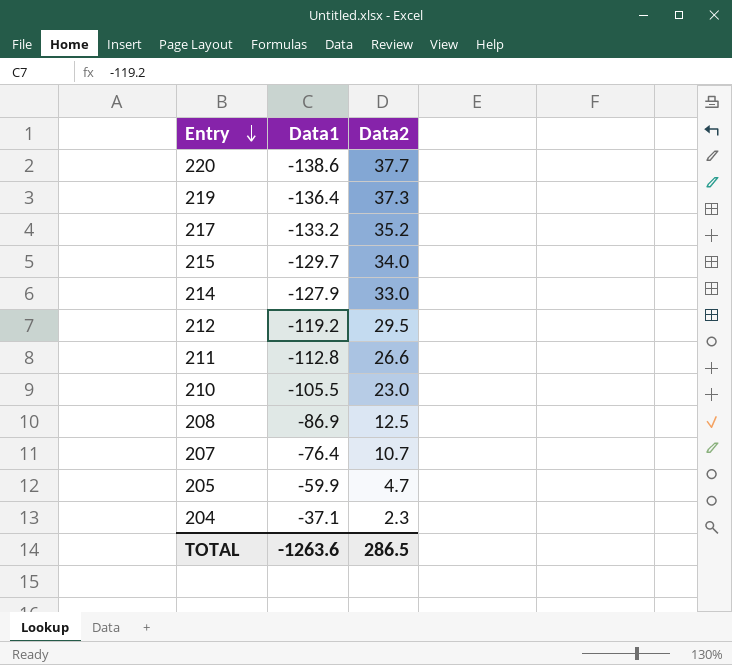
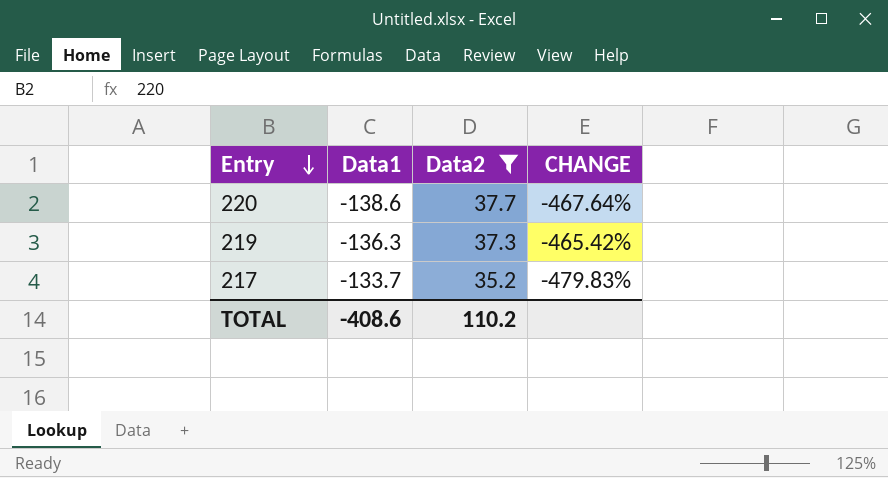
filter: none -> Data2 >= 35.2
column CHANGE | formula: none -> ([Data1] - [Data2]) / [Data2]
219 | Data1: -136.4 -> -136.3
217 | Data1: -133.2 -> -133.7
TOTAL | Data1: -1263.6 -> -408.6
TOTAL | Data2: 286.5 -> 110.2

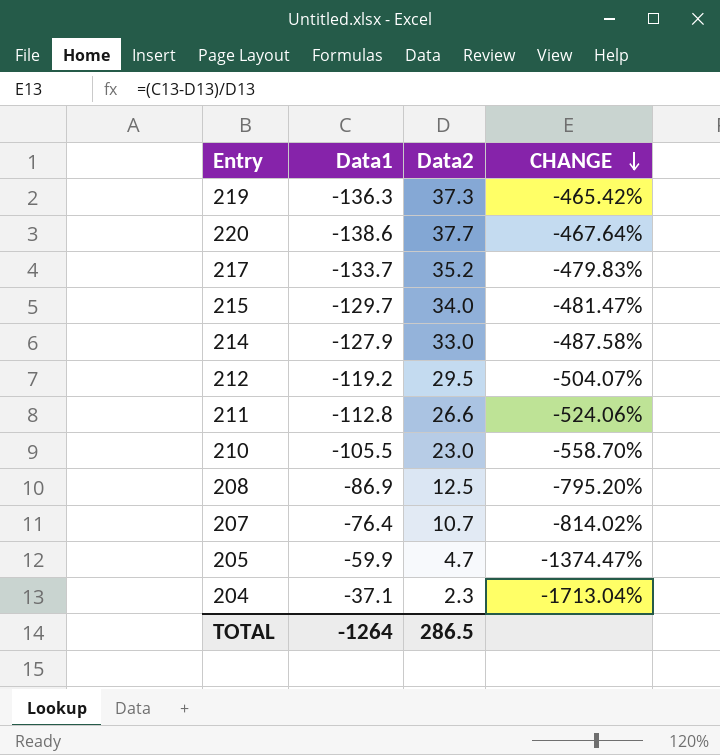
filter: Data2 >= 35.2 -> none
row order: Entry descending -> CHANGE descending
TOTAL | Data1: -408.6 -> -1264
TOTAL | Data2: 110.2 -> 286.5

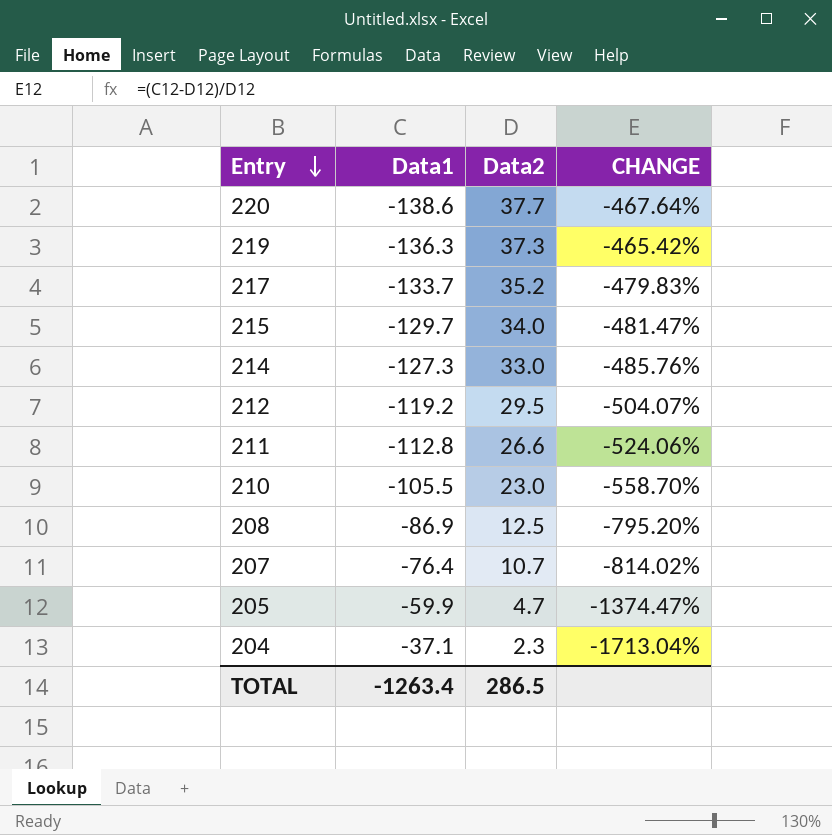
row order: CHANGE descending -> Entry descending
214 | Data1: -127.9 -> -127.3
214 | CHANGE: -487.58% -> -485.76%
TOTAL | Data1: -1264 -> -1263.4

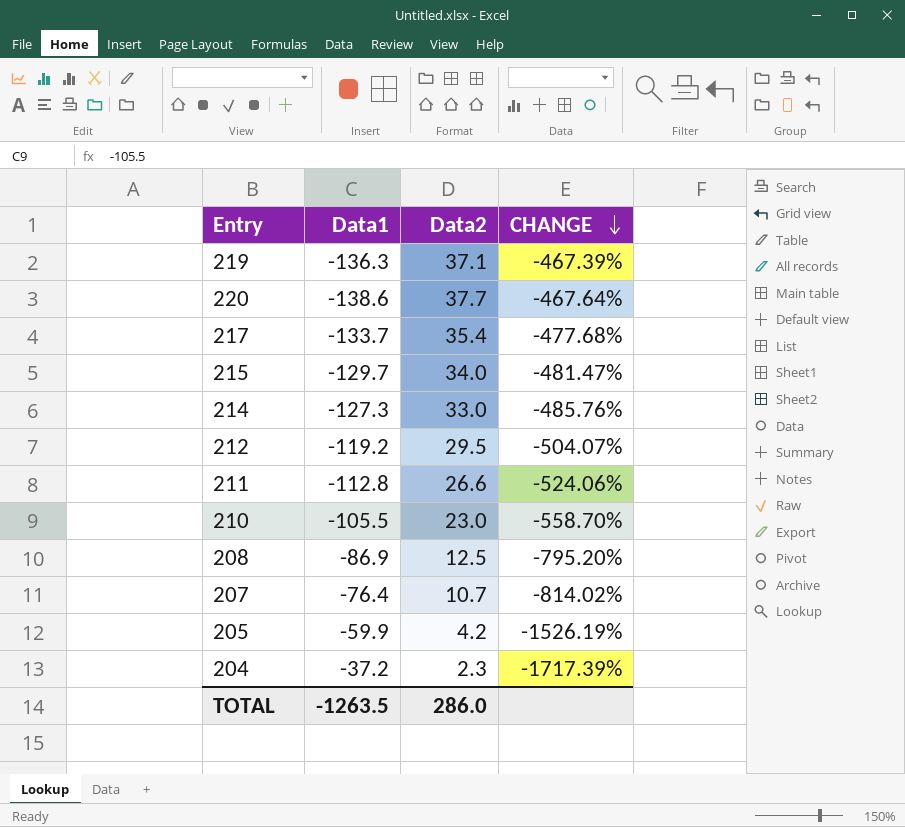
row order: Entry descending -> CHANGE descending
219 | Data2: 37.3 -> 37.1
219 | CHANGE: -465.42% -> -467.39%
217 | Data2: 35.2 -> 35.4
217 | CHANGE: -479.83% -> -477.68%
205 | Data2: 4.7 -> 4.2
205 | CHANGE: -1374.47% -> -1526.19%
204 | Data1: -37.1 -> -37.2
204 | CHANGE: -1713.04% -> -1717.39%
TOTAL | Data1: -1263.4 -> -1263.5
TOTAL | Data2: 286.5 -> 286.0

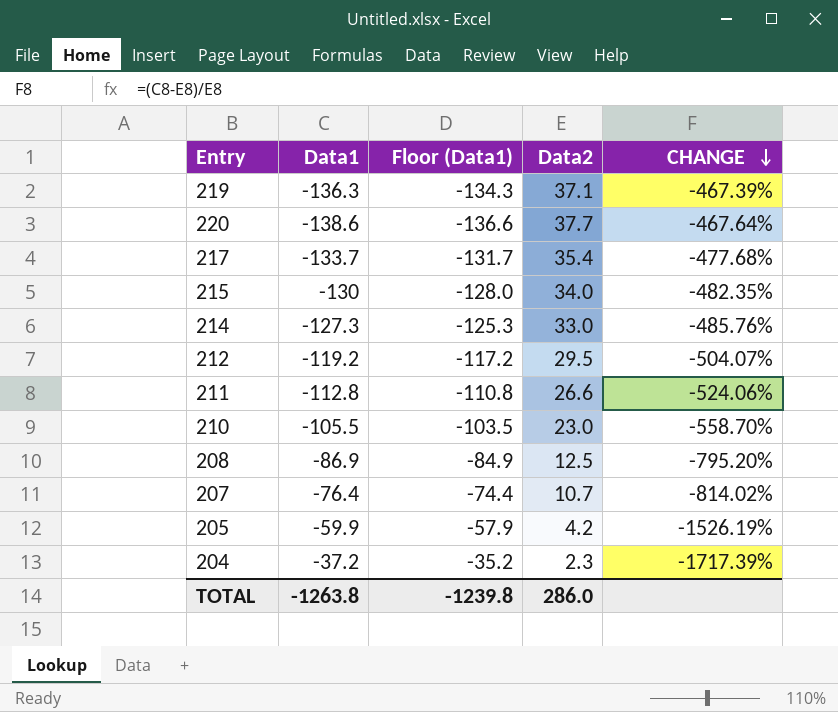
column Floor (Data1) | formula: none -> [Data1] + 2
215 | Data1: -129.7 -> -130
215 | CHANGE: -481.47% -> -482.35%
TOTAL | Data1: -1263.5 -> -1263.8

